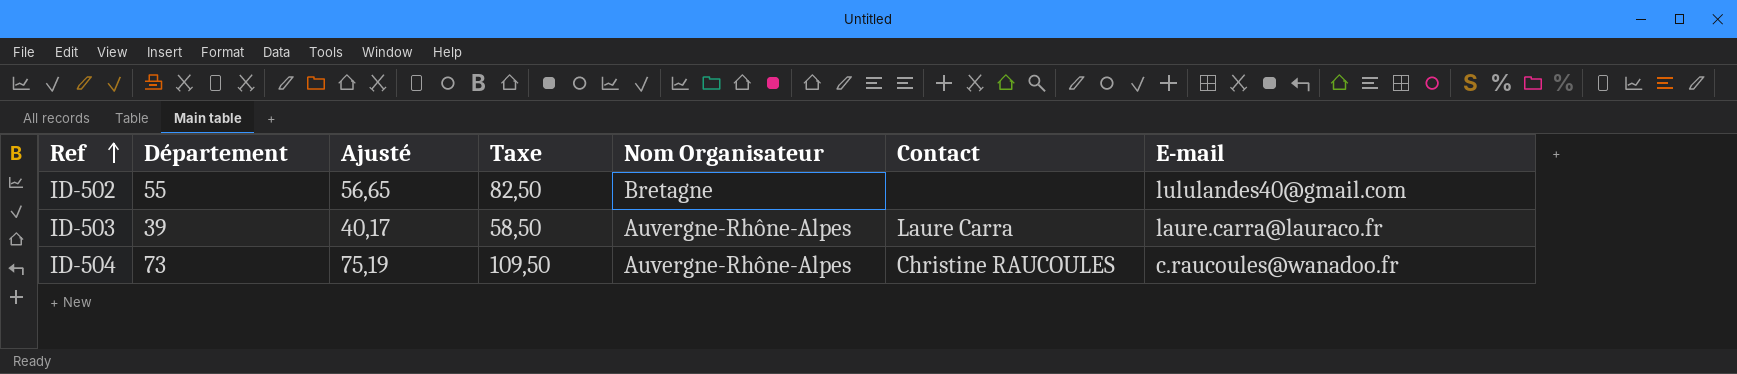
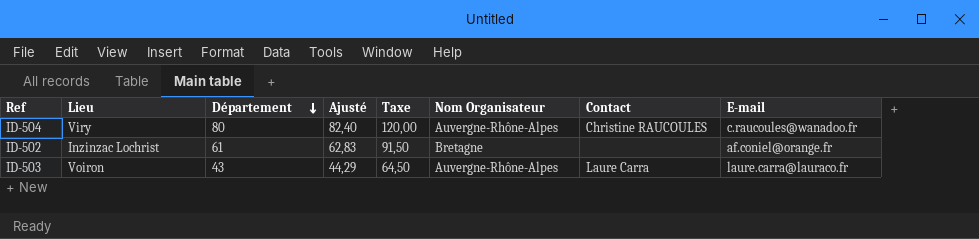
row order: Ref ascending -> Département descending
column Lieu | position: none -> 2
ID-504 | Département: 73 -> 80
ID-504 | Ajusté: 75,19 -> 82,40
ID-504 | Taxe: 109,50 -> 120,00
ID-502 | Département: 55 -> 61
ID-502 | Ajusté: 56,65 -> 62,83
ID-502 | Taxe: 82,50 -> 91,50
ID-502 | E-mail: lululandes40@gmail.com -> af.coniel@orange.fr
ID-503 | Département: 39 -> 43
ID-503 | Ajusté: 40,17 -> 44,29
ID-503 | Taxe: 58,50 -> 64,50

